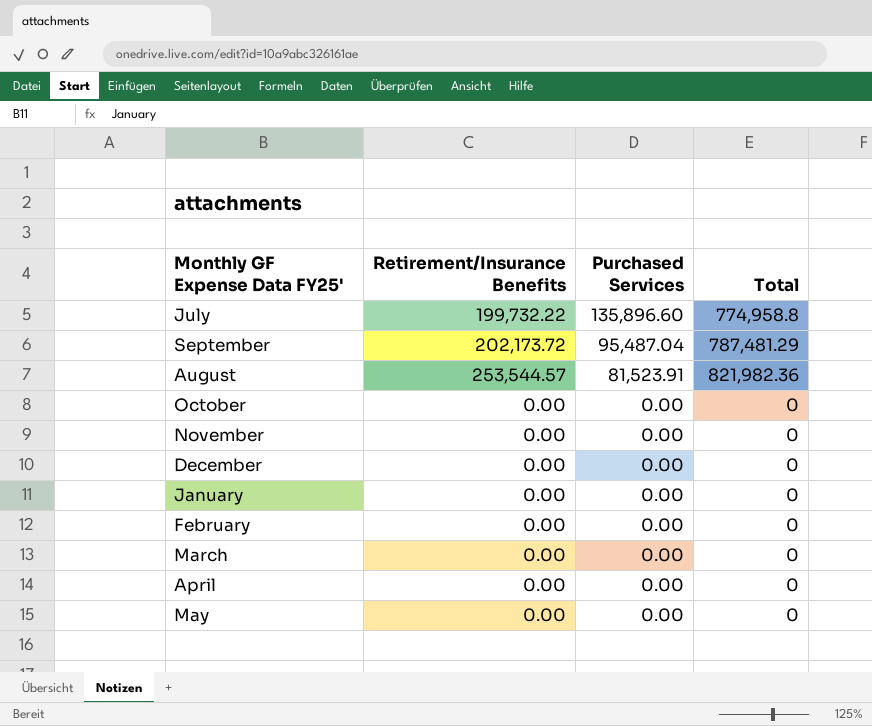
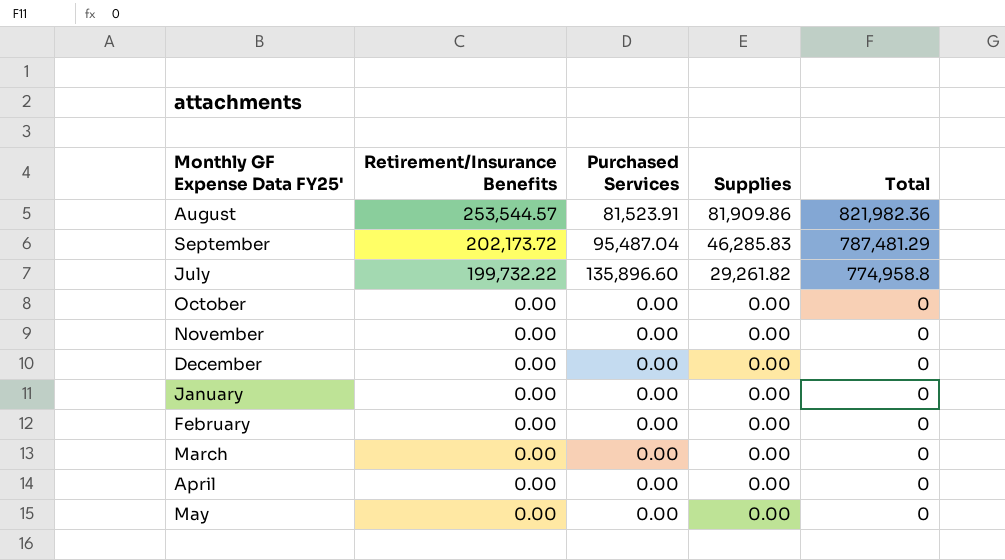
row order: Purchased Services descending -> Retirement/Insurance Benefits descending
column Supplies | position: none -> 4

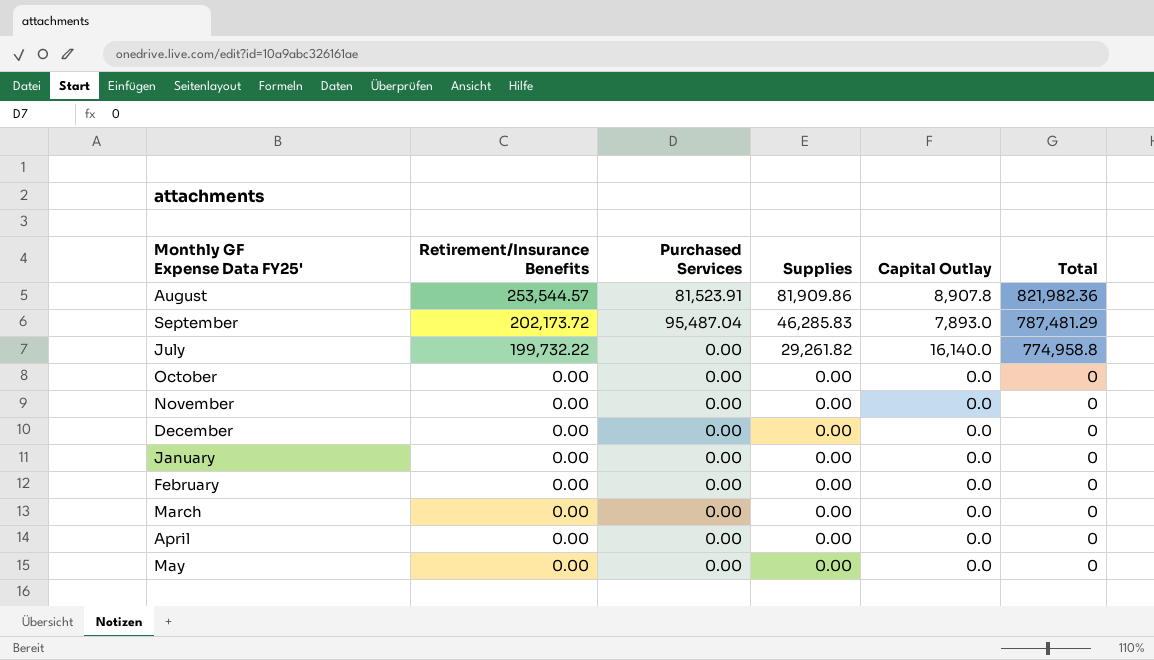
column Capital Outlay | position: none -> 5
July | Purchased Services: 135,896.60 -> 0.00

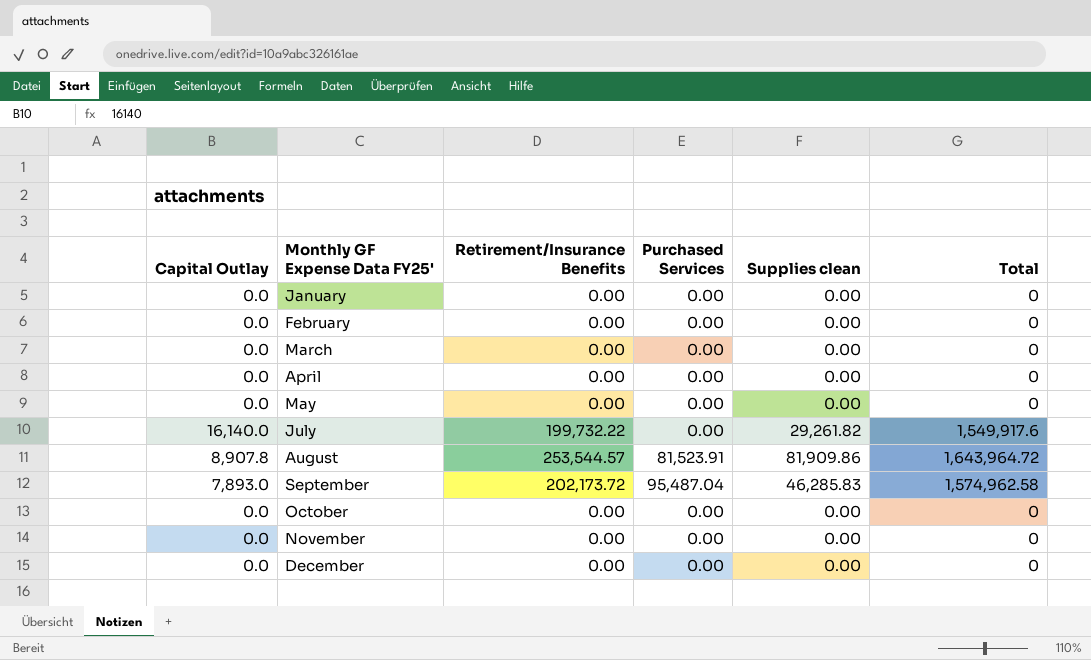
row order: Retirement/Insurance Benefits descending -> Monthly GF Expense Data FY25' ascending
column Capital Outlay | position: 5 -> 1
column name: Supplies -> Supplies clean
July | Total: 774,958.8 -> 1,549,917.6
August | Total: 821,982.36 -> 1,643,964.72
September | Total: 787,481.29 -> 1,574,962.58

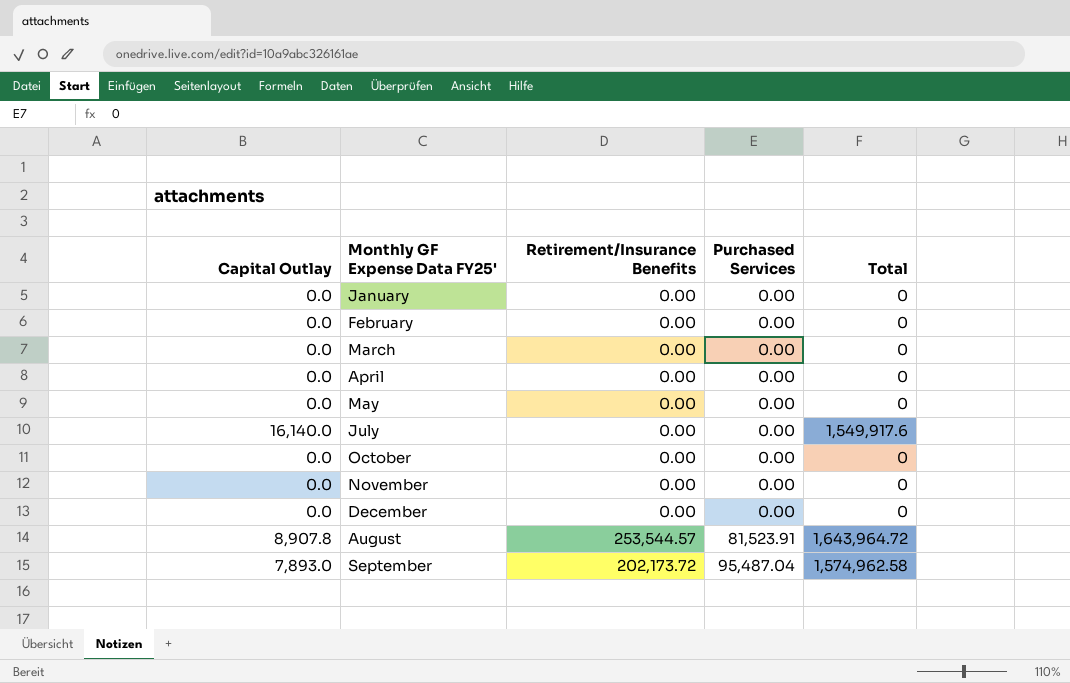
row order: Monthly GF Expense Data FY25' ascending -> Purchased Services ascending
column Supplies clean | position: 5 -> none
July | Retirement/Insurance Benefits: 199,732.22 -> 0.00

